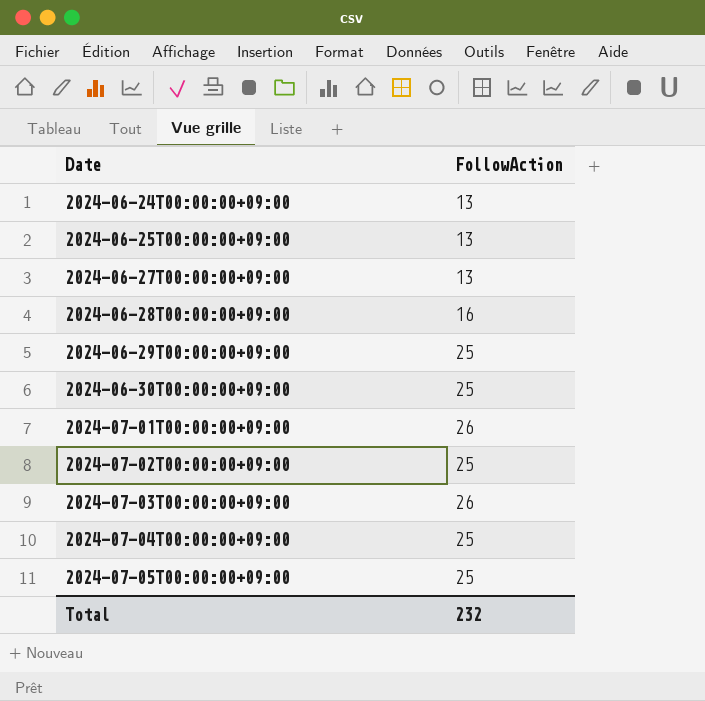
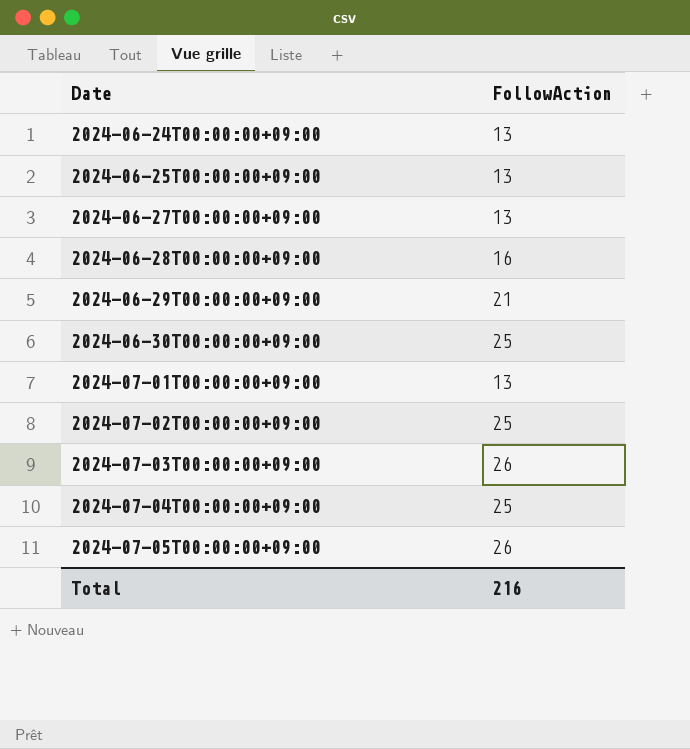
2024-06-29T00:00:00+09:00 | FollowAction: 25 -> 21
2024-07-01T00:00:00+09:00 | FollowAction: 26 -> 13
2024-07-05T00:00:00+09:00 | FollowAction: 25 -> 26
Total | FollowAction: 232 -> 216

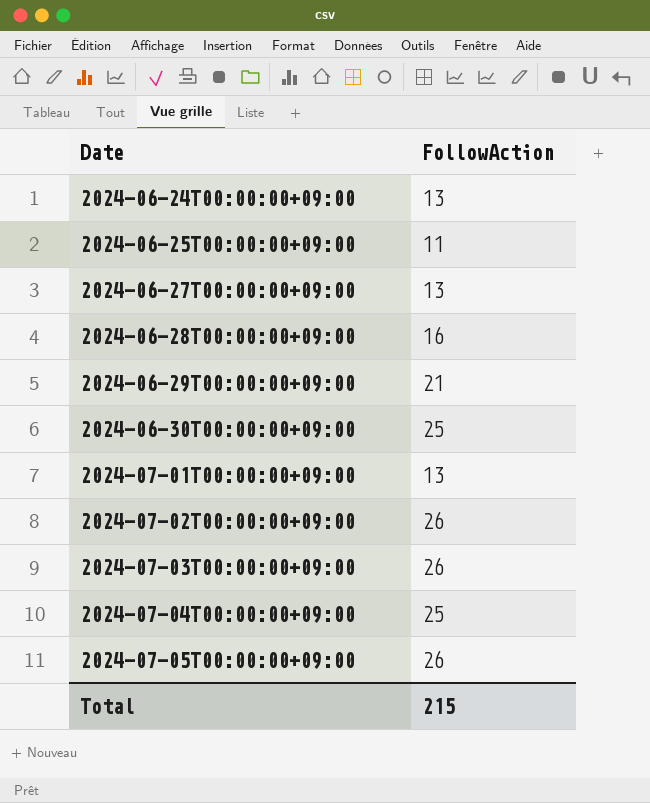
2024-06-25T00:00:00+09:00 | FollowAction: 13 -> 11
2024-07-02T00:00:00+09:00 | FollowAction: 25 -> 26
Total | FollowAction: 216 -> 215

